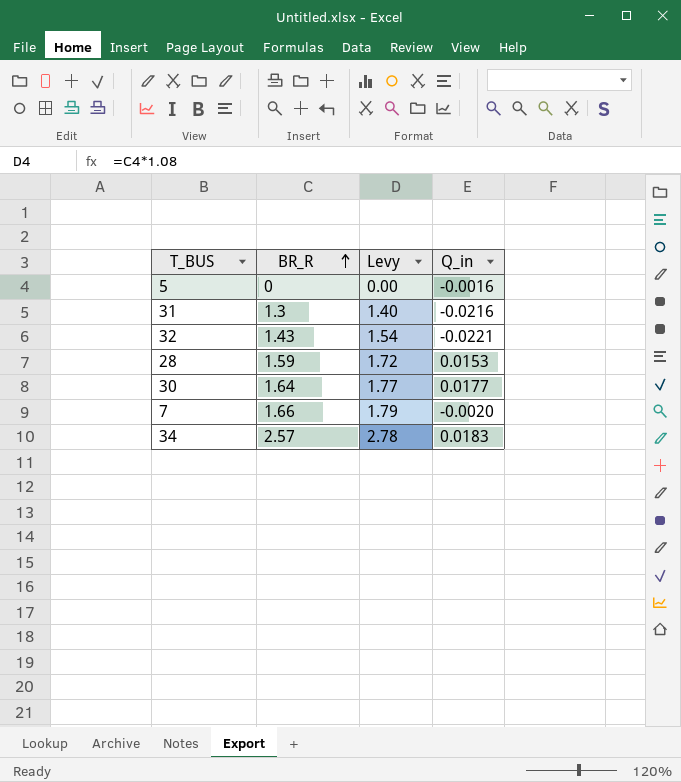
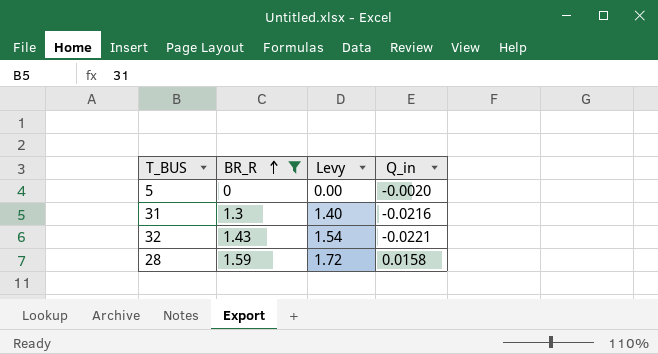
filter: none -> BR_R <= 1.59
5 | Q_in: -0.0016 -> -0.0020
28 | Q_in: 0.0153 -> 0.0158

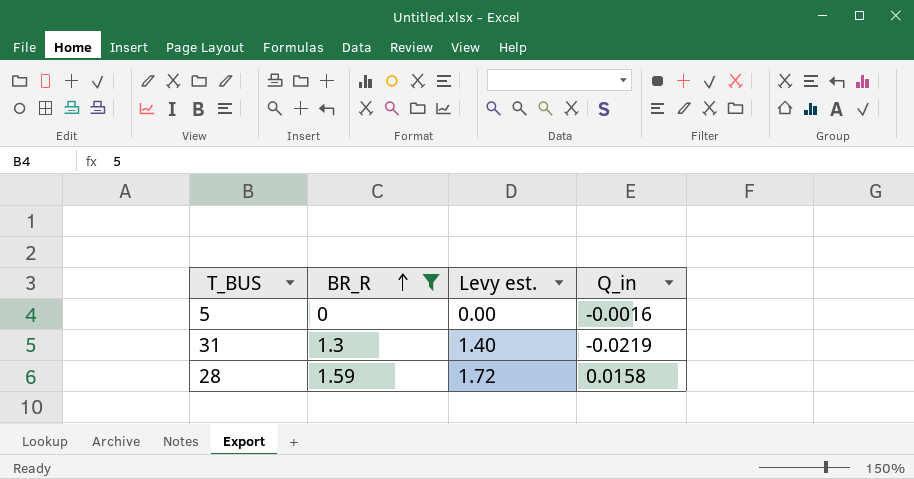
column name: Levy -> Levy est.
row 32: 1.43 | 1.54 | -0.0221 -> none
5 | Q_in: -0.0020 -> -0.0016
31 | Q_in: -0.0216 -> -0.0219

